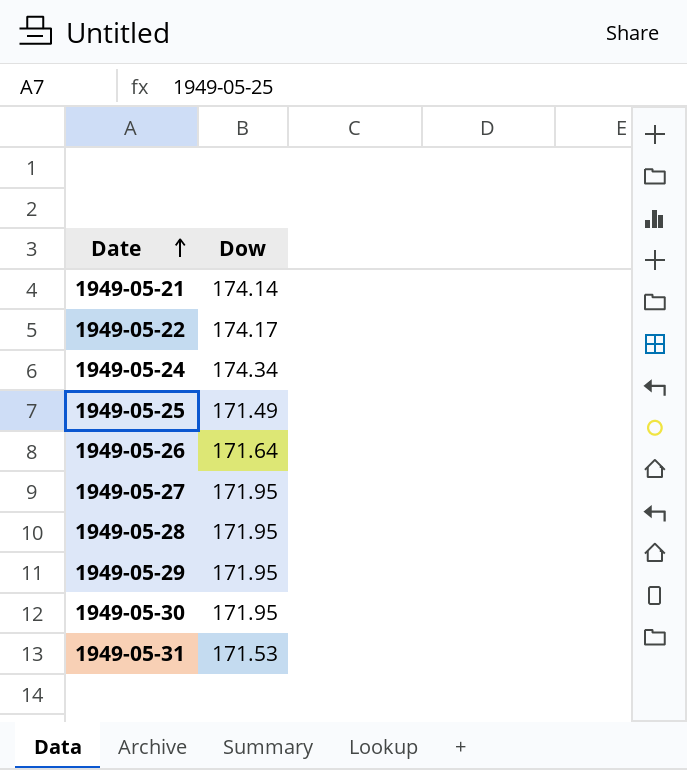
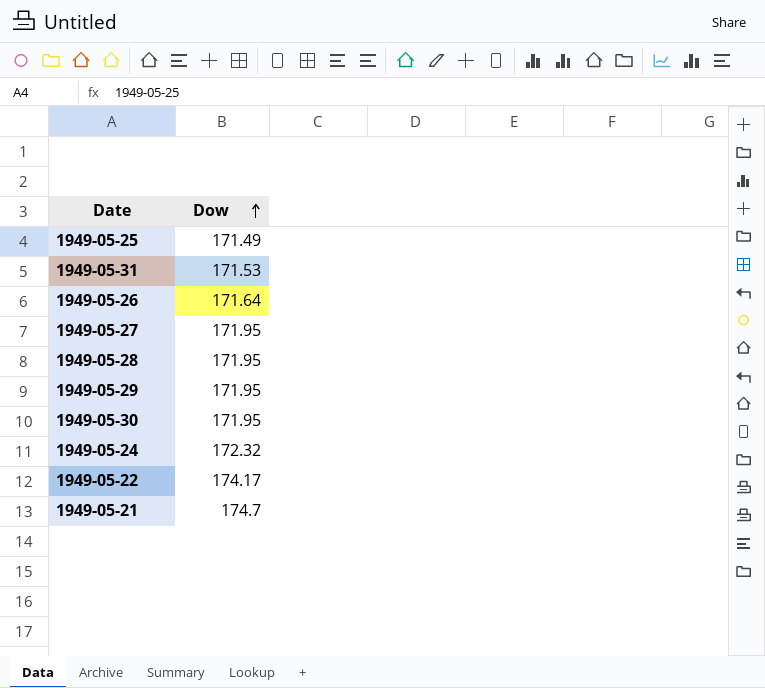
row order: Date ascending -> Dow ascending
1949-05-24 | Dow: 174.34 -> 172.32
1949-05-21 | Dow: 174.14 -> 174.7

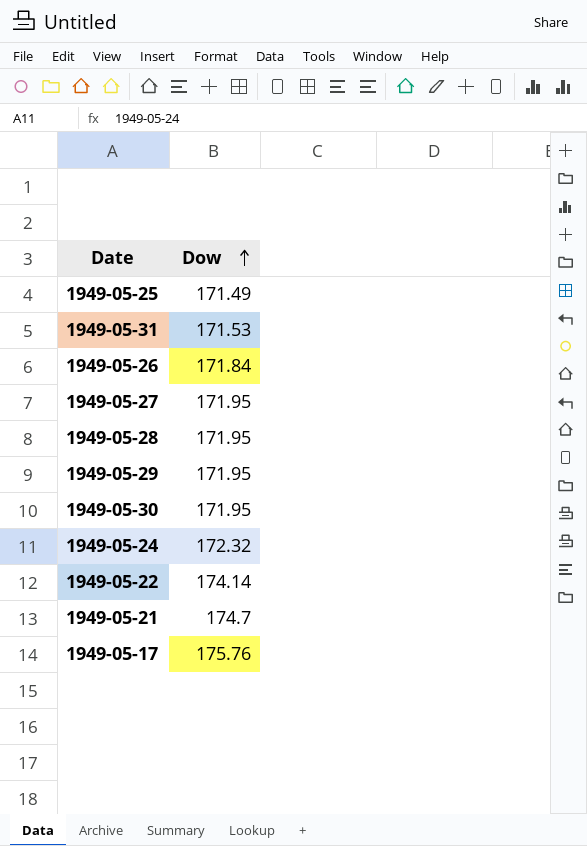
1949-05-26 | Dow: 171.64 -> 171.84
1949-05-22 | Dow: 174.17 -> 174.14
row 1949-05-17: none -> 175.76

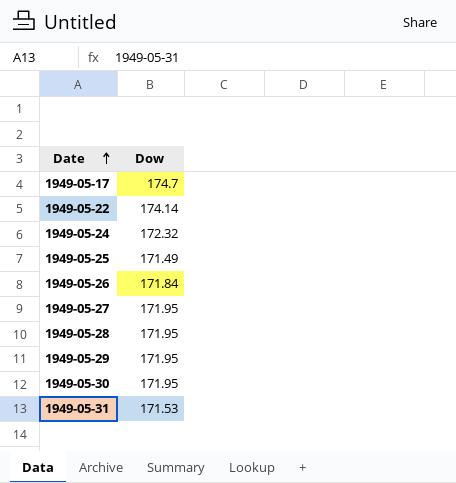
row order: Dow ascending -> Date ascending
row 1949-05-21: 174.7 -> none
1949-05-17 | Dow: 175.76 -> 174.7

